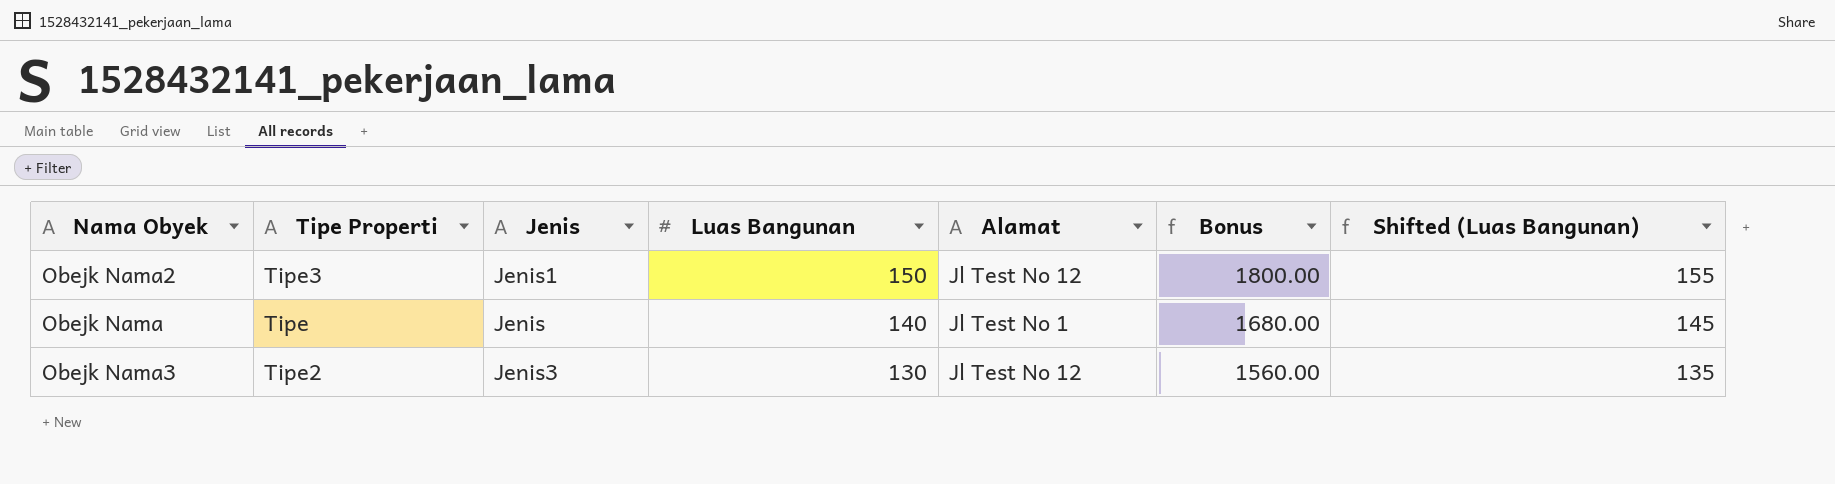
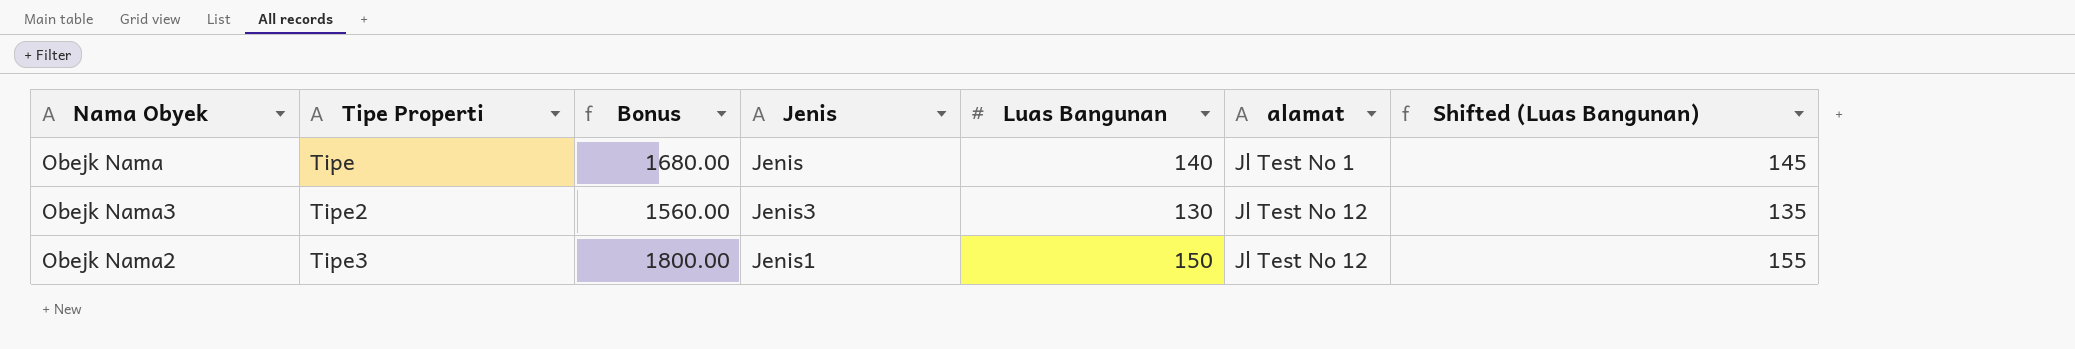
row order: Luas Bangunan descending -> Tipe Properti ascending
column Bonus | position: 6 -> 3
column name: Alamat -> alamat

